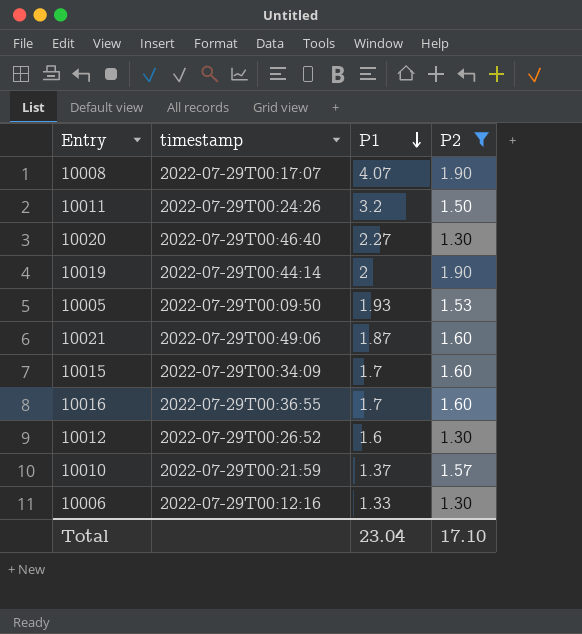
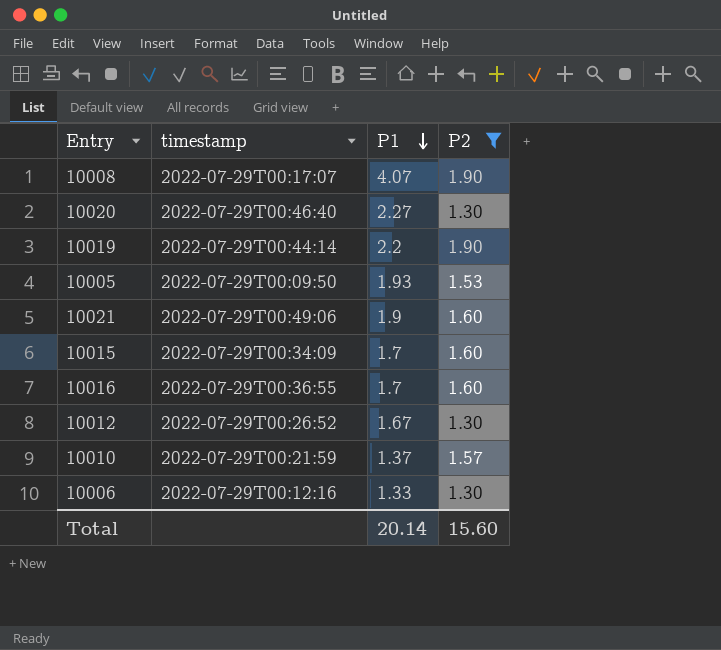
row 10011: 2022-07-29T00:24:26 | 3.2 | 1.50 -> none
10019 | P1: 2 -> 2.2
10021 | P1: 1.87 -> 1.9
10012 | P1: 1.6 -> 1.67
Total | P1: 23.04 -> 20.14
Total | P2: 17.10 -> 15.60

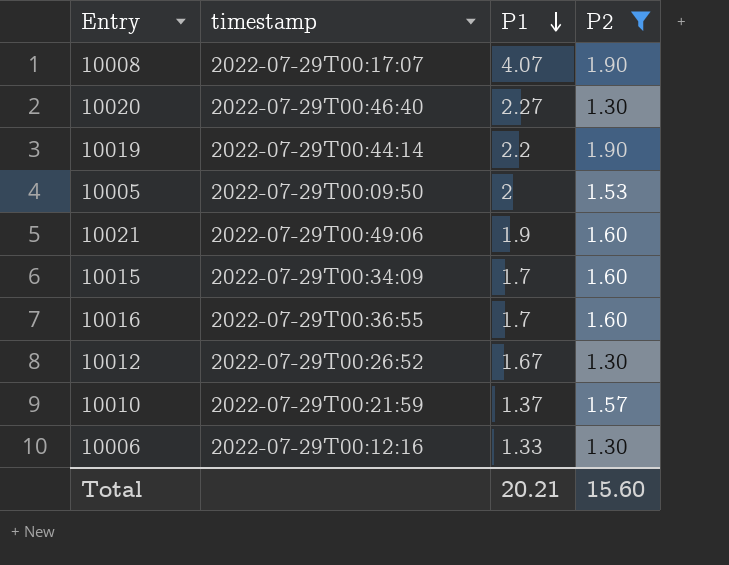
10005 | P1: 1.93 -> 2
Total | P1: 20.14 -> 20.21

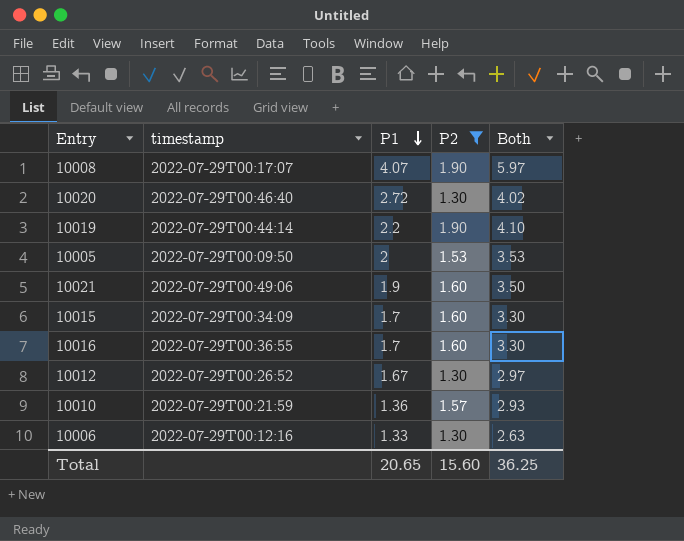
column Both | formula: none -> [P1] + [P2]
10020 | P1: 2.27 -> 2.72
10010 | P1: 1.37 -> 1.36
Total | P1: 20.21 -> 20.65

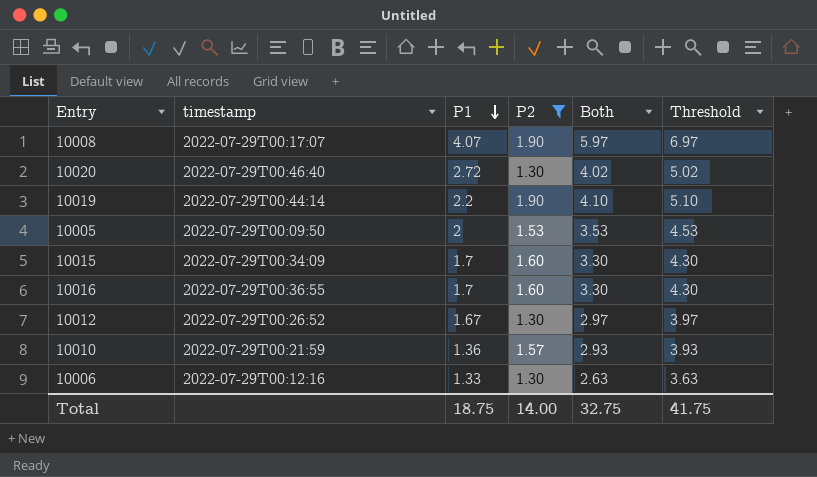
column Threshold | formula: none -> [Both] + 1
row 10021: 2022-07-29T00:49:06 | 1.9 | 1.60 | 3.50 -> none
Total | P1: 20.65 -> 18.75
Total | P2: 15.60 -> 14.00
Total | Both: 36.25 -> 32.75

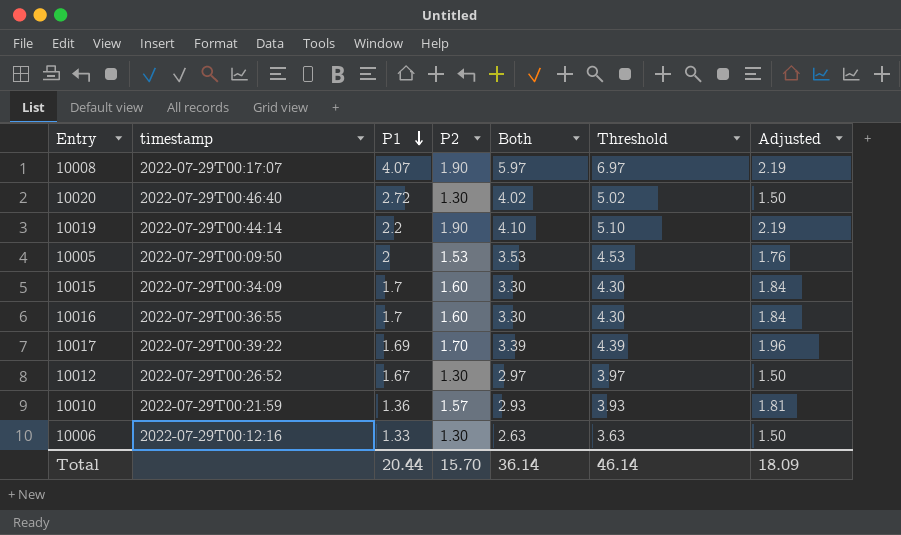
filter: P2 != 1.70 -> none
column Adjusted | formula: none -> [P2] * 1.15
Total | P1: 18.75 -> 20.44
Total | P2: 14.00 -> 15.70
Total | Both: 32.75 -> 36.14
Total | Threshold: 41.75 -> 46.14

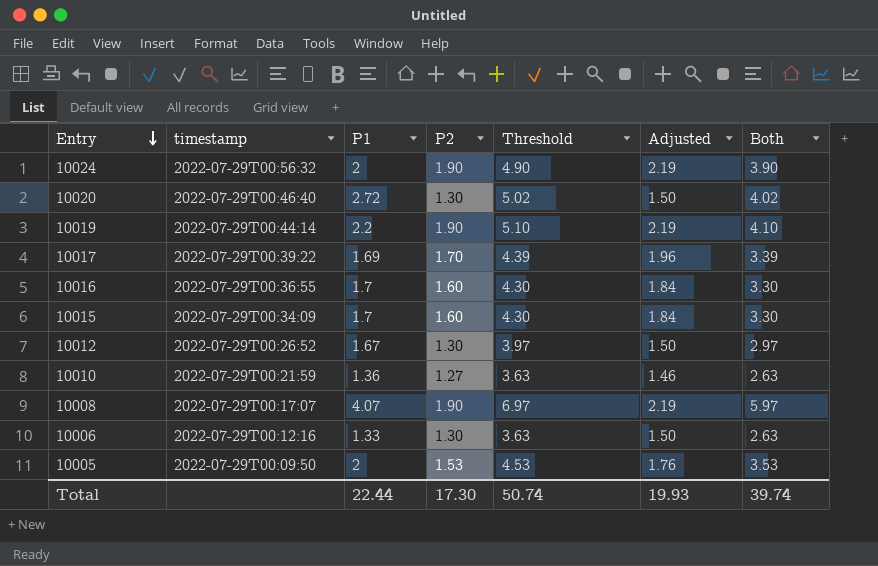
row order: P1 descending -> Entry descending
column Both | position: 5 -> 7
row 10024: none -> 2022-07-29T00:56:32 | 2 | 1.90 | 4.90 | 2.19 | 3.90
10010 | P2: 1.57 -> 1.27
10010 | Threshold: 3.93 -> 3.63
10010 | Adjusted: 1.81 -> 1.46
10010 | Both: 2.93 -> 2.63
Total | P1: 20.44 -> 22.44
Total | P2: 15.70 -> 17.30
Total | Threshold: 46.14 -> 50.74
Total | Adjusted: 18.09 -> 19.93
Total | Both: 36.14 -> 39.74

